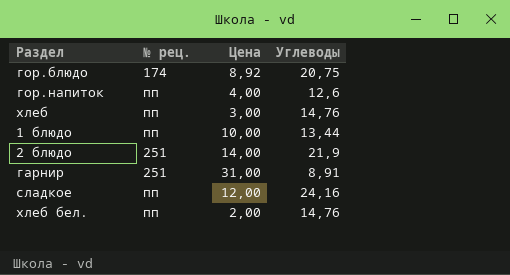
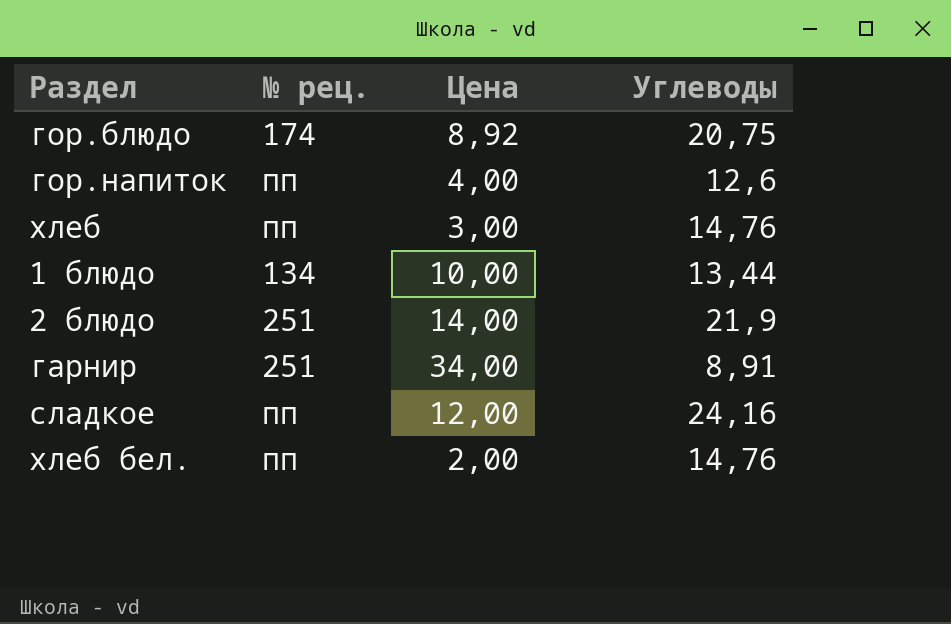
1 блюдо | № рец.: пп -> 134
гарнир | Цена: 31,00 -> 34,00

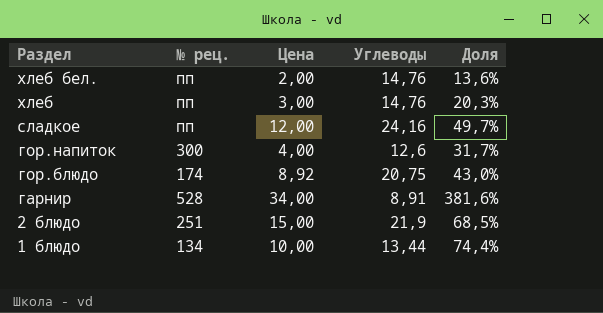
row order: none -> Раздел descending
column Доля | formula: none -> [Цена] / [Углеводы]
гор.напиток | № рец.: пп -> 300
гарнир | № рец.: 251 -> 528
2 блюдо | Цена: 14,00 -> 15,00

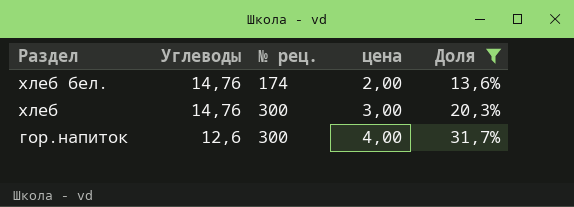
filter: none -> Доля <= 31,7%
column Углеводы | position: 4 -> 2
column name: Цена -> цена
хлеб бел. | № рец.: пп -> 174
хлеб | № рец.: пп -> 300

